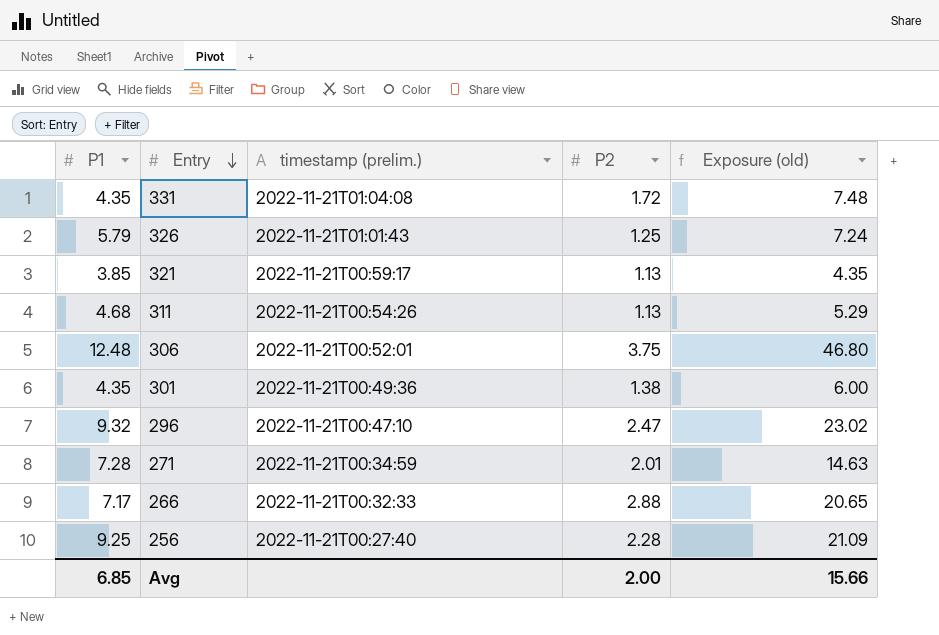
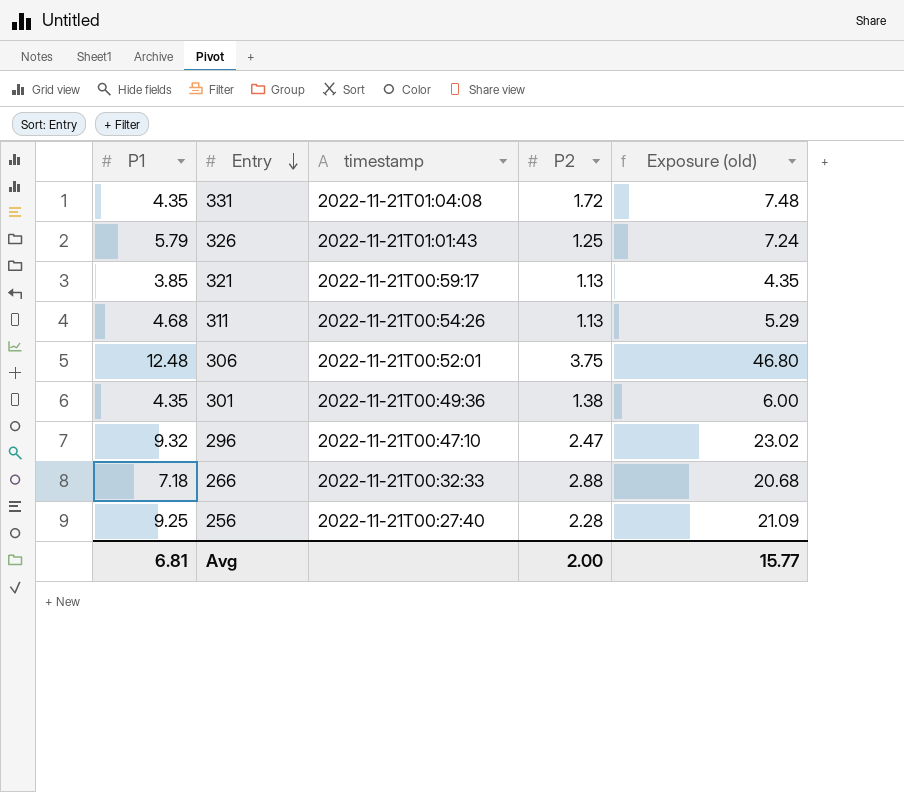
column name: timestamp (prelim.) -> timestamp
row 271: 7.28 | 2022-11-21T00:34:59 | 2.01 | 14.63 -> none
266 | P1: 7.17 -> 7.18
266 | Exposure (old): 20.65 -> 20.68
Avg | P1: 6.85 -> 6.81
Avg | Exposure (old): 15.66 -> 15.77

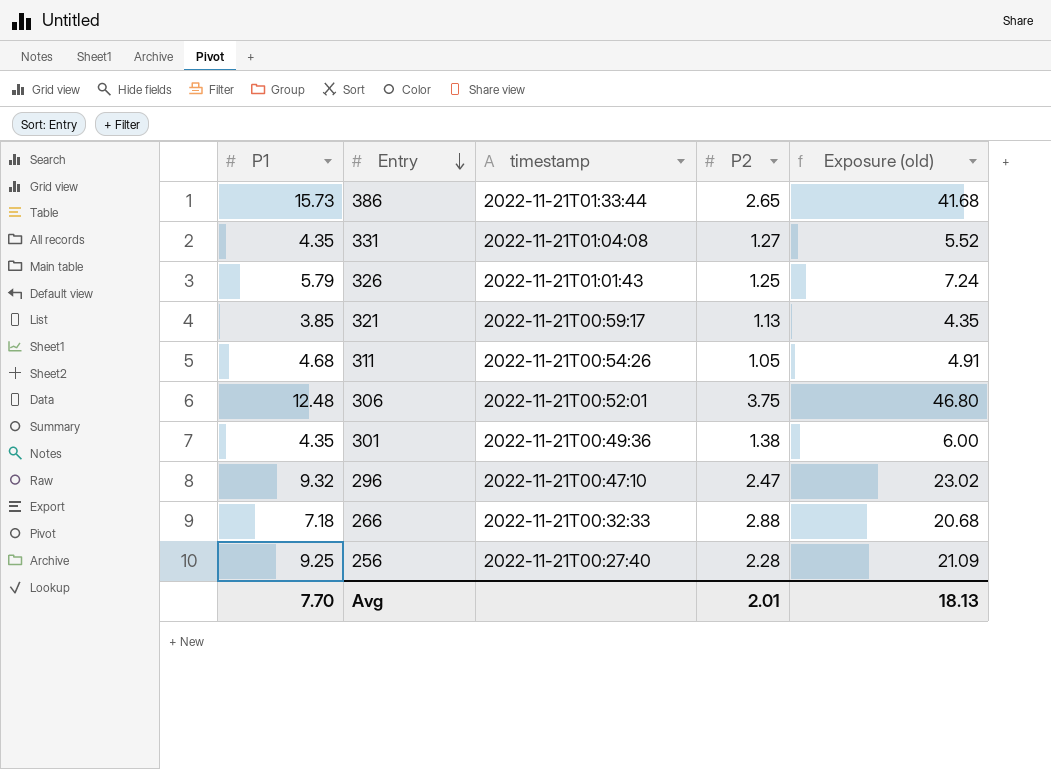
row 386: none -> 15.73 | 2022-11-21T01:33:44 | 2.65 | 41.68
331 | P2: 1.72 -> 1.27
331 | Exposure (old): 7.48 -> 5.52
311 | P2: 1.13 -> 1.05
311 | Exposure (old): 5.29 -> 4.91
Avg | P1: 6.81 -> 7.70
Avg | P2: 2.00 -> 2.01
Avg | Exposure (old): 15.77 -> 18.13

